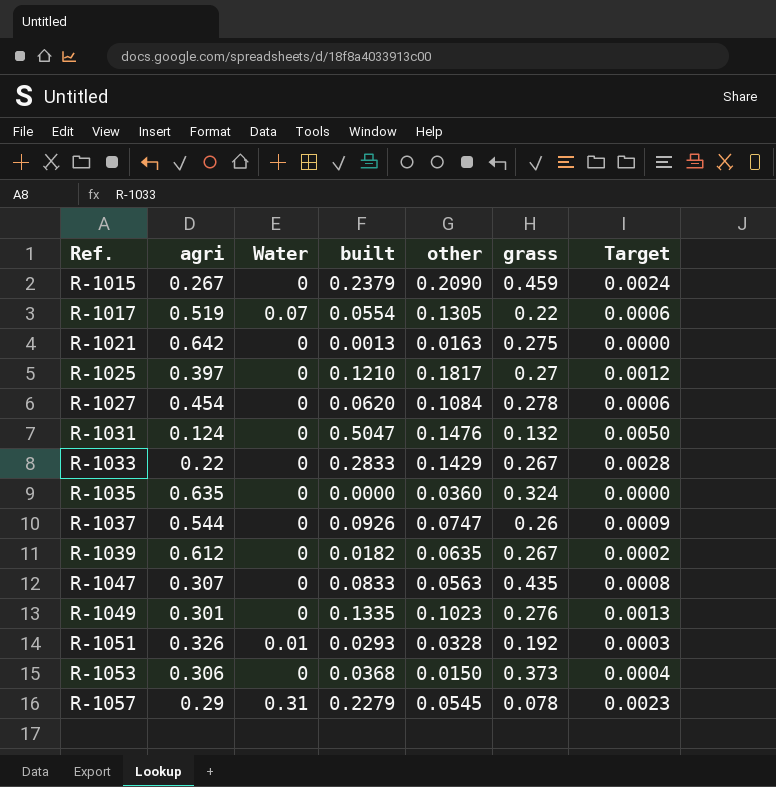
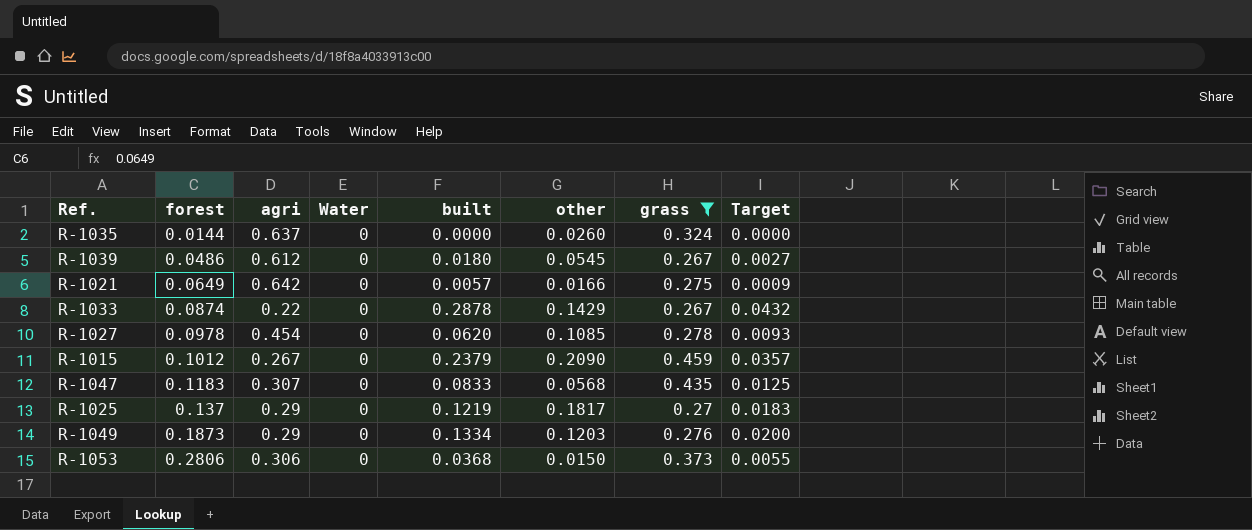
filter: none -> grass >= 0.267
row order: Ref. ascending -> forest ascending
column forest | position: none -> 2
column Target | formula: [built] * 0.01 -> [built] * 0.15
R-1035 | agri: 0.635 -> 0.637
R-1035 | other: 0.0360 -> 0.0260
R-1039 | built: 0.0182 -> 0.0180
R-1039 | other: 0.0635 -> 0.0545
R-1021 | built: 0.0013 -> 0.0057
R-1021 | other: 0.0163 -> 0.0166
R-1033 | built: 0.2833 -> 0.2878
R-1027 | other: 0.1084 -> 0.1085
R-1047 | other: 0.0563 -> 0.0568
R-1025 | agri: 0.397 -> 0.29
R-1025 | built: 0.1210 -> 0.1219
R-1049 | agri: 0.301 -> 0.29
R-1049 | built: 0.1335 -> 0.1334
R-1049 | other: 0.1023 -> 0.1203

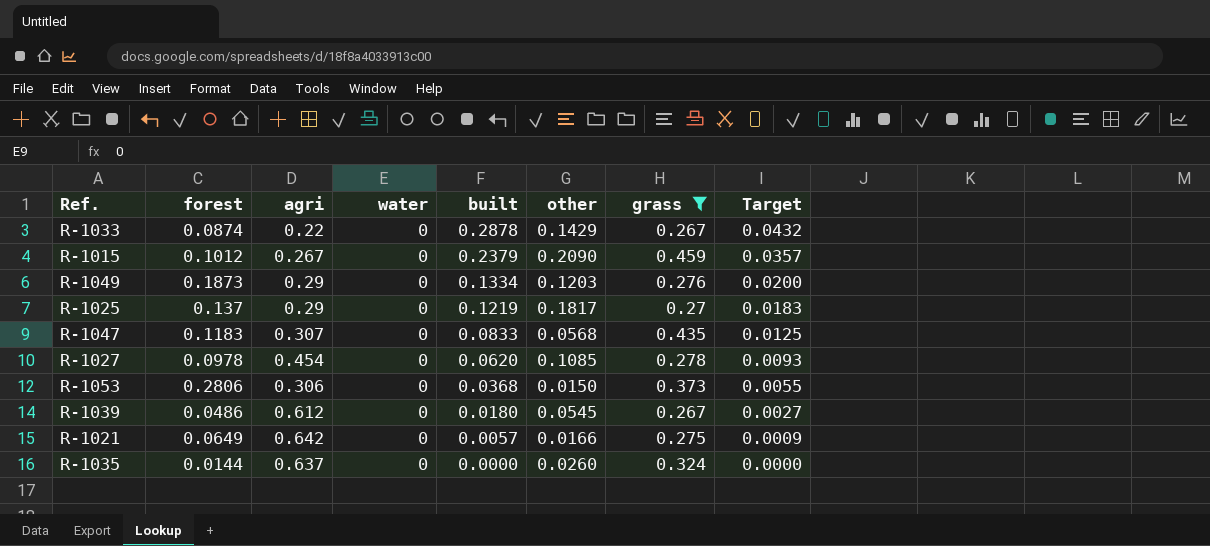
row order: forest ascending -> built descending
column name: Water -> water

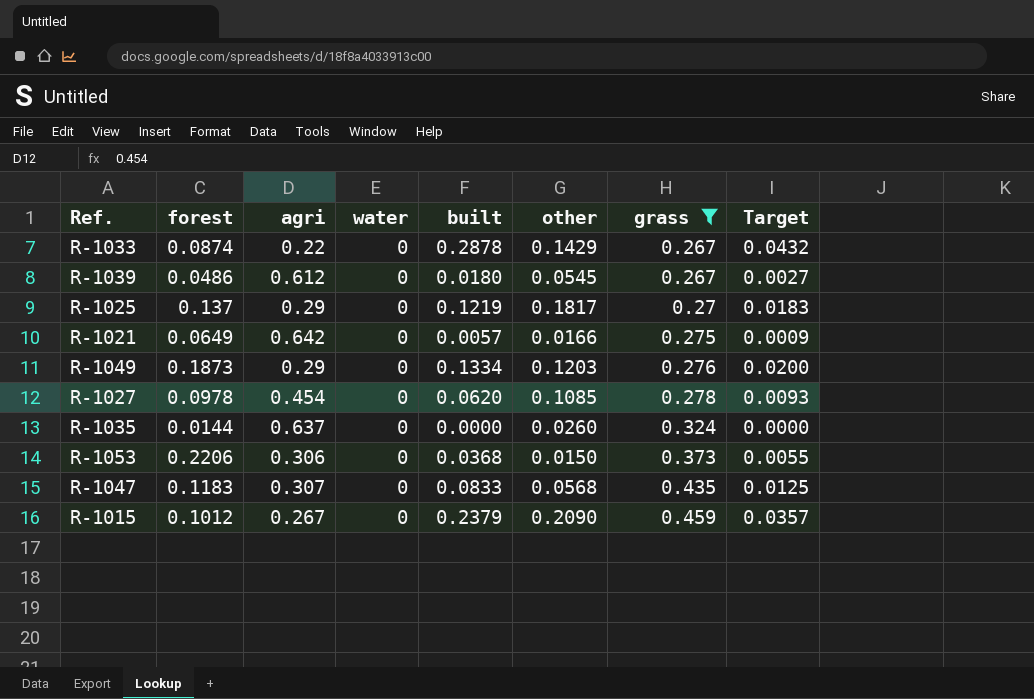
row order: built descending -> grass ascending
R-1053 | forest: 0.2806 -> 0.2206

